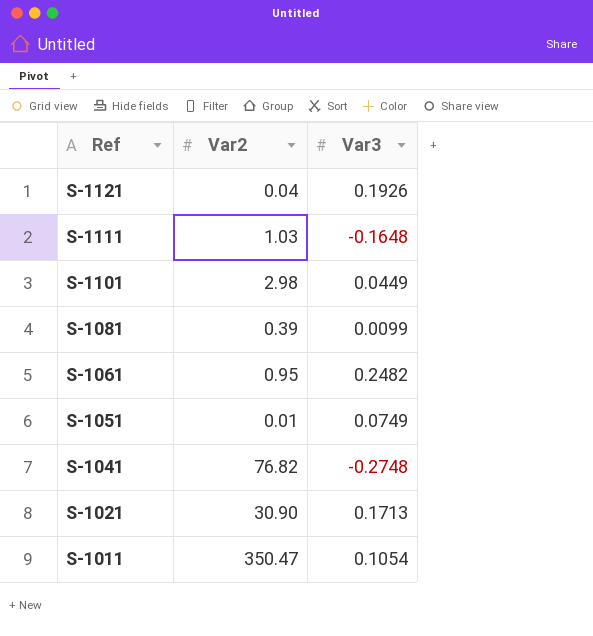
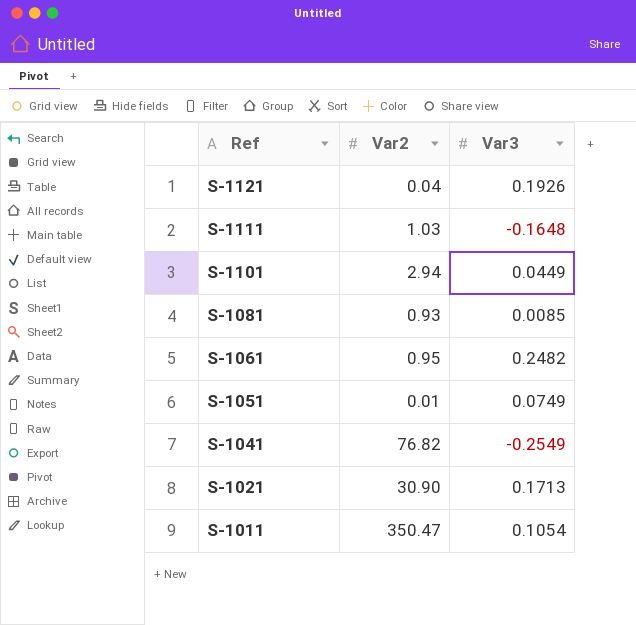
S-1101 | Var2: 2.98 -> 2.94
S-1081 | Var2: 0.39 -> 0.93
S-1081 | Var3: 0.0099 -> 0.0085
S-1041 | Var3: -0.2748 -> -0.2549

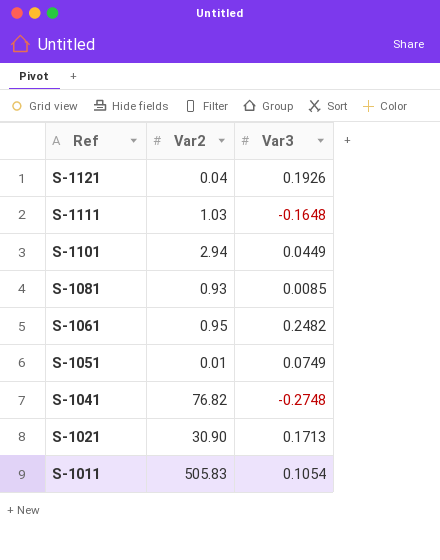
S-1041 | Var3: -0.2549 -> -0.2748
S-1011 | Var2: 350.47 -> 505.83

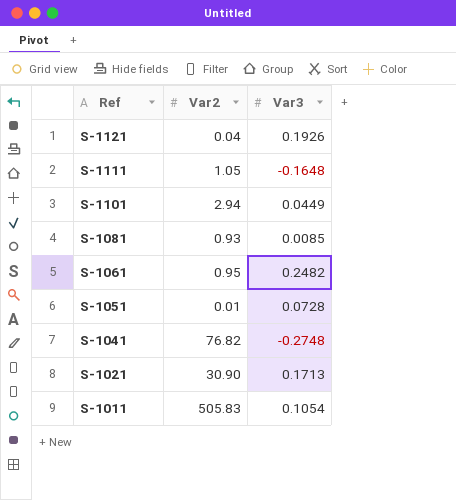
S-1111 | Var2: 1.03 -> 1.05
S-1051 | Var3: 0.0749 -> 0.0728

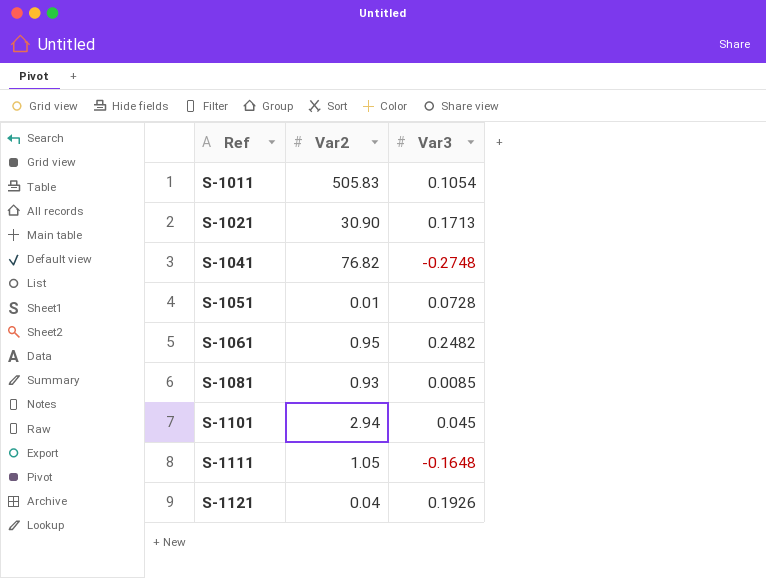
row order: Ref descending -> Ref ascending
S-1101 | Var3: 0.0449 -> 0.045

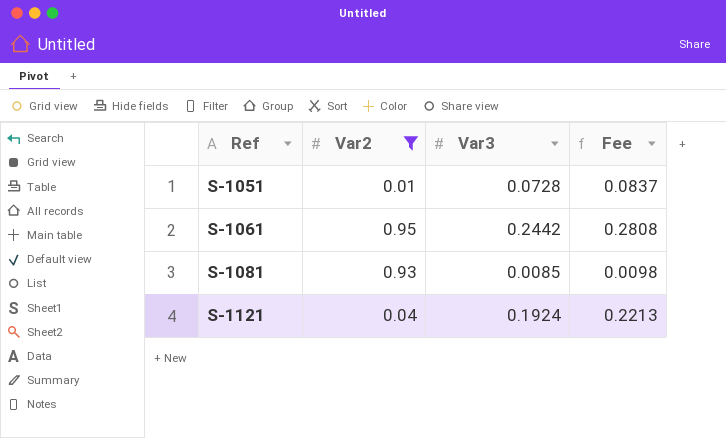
filter: none -> Var2 <= 0.95
column Fee | formula: none -> [Var3] * 1.15
S-1061 | Var3: 0.2482 -> 0.2442
S-1121 | Var3: 0.1926 -> 0.1924

